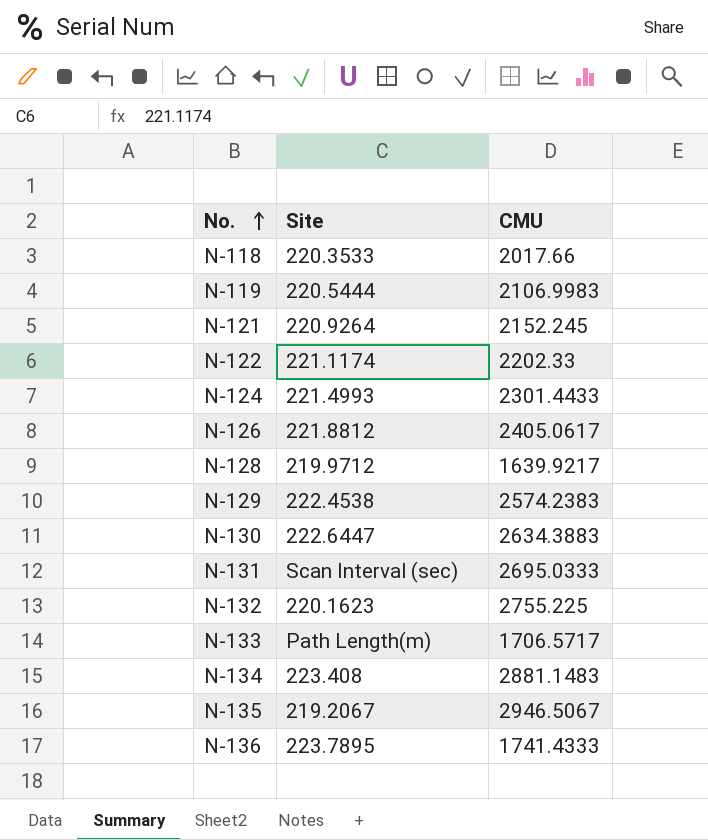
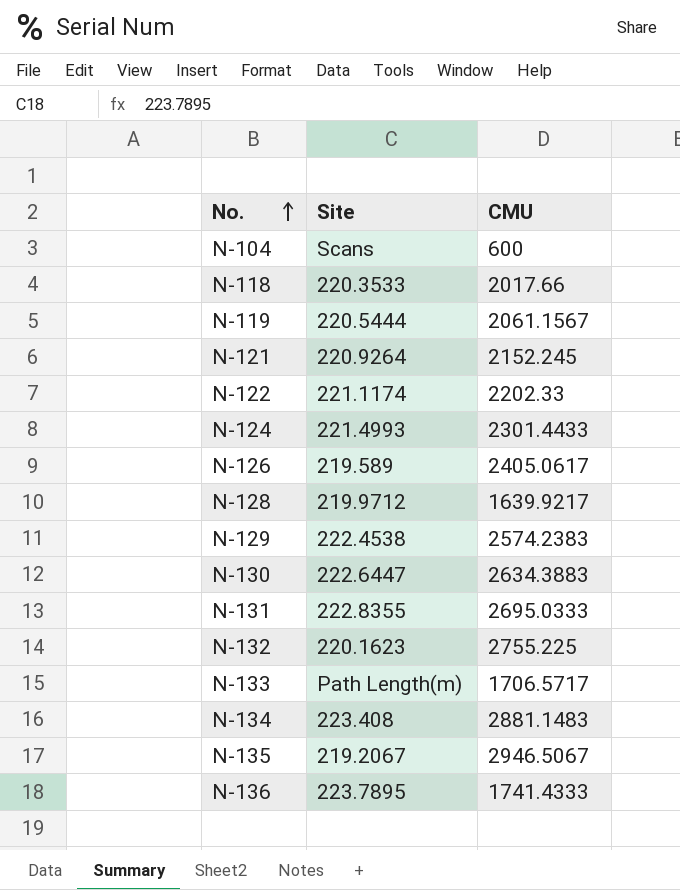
row N-104: none -> Scans | 600
N-119 | CMU: 2106.9983 -> 2061.1567
N-126 | Site: 221.8812 -> 219.589
N-131 | Site: Scan Interval (sec) -> 222.8355

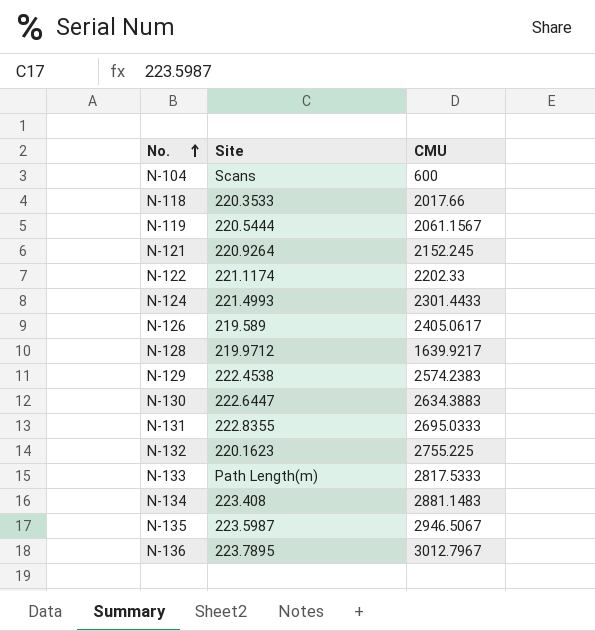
N-133 | CMU: 1706.5717 -> 2817.5333
N-135 | Site: 219.2067 -> 223.5987
N-136 | CMU: 1741.4333 -> 3012.7967

